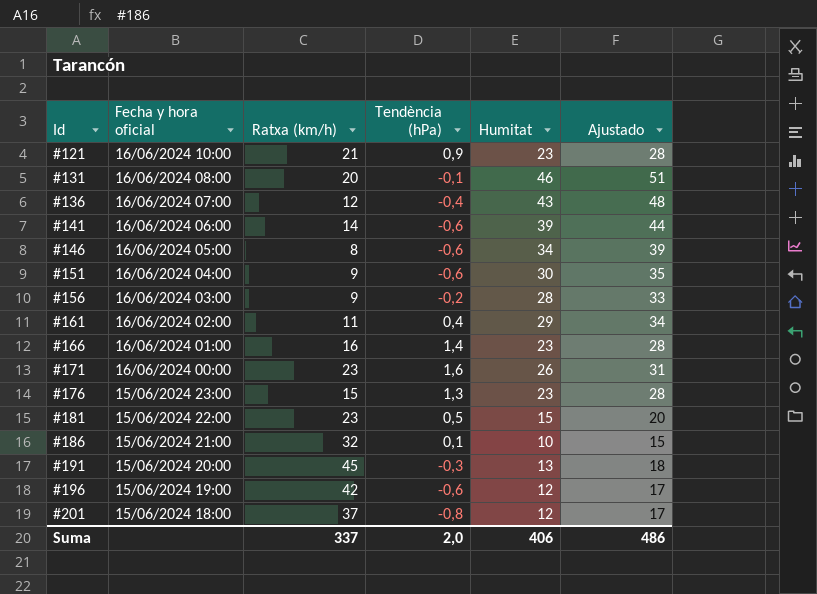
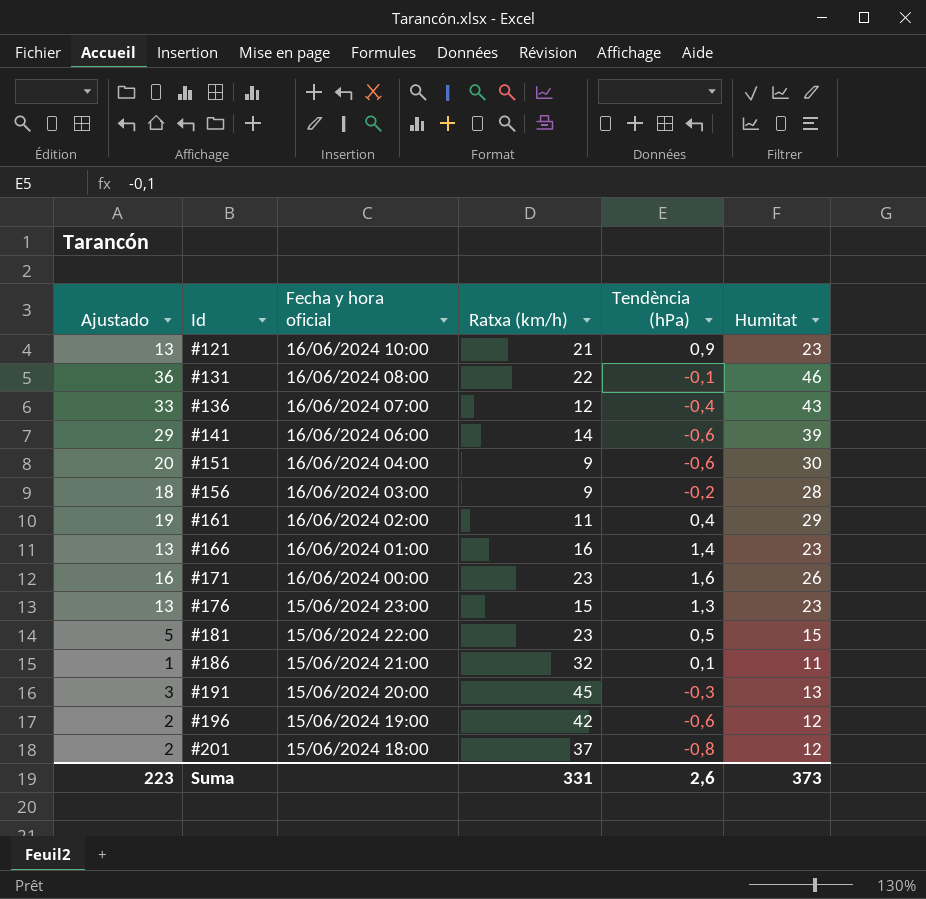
column Ajustado | formula: [Humitat] + 5 -> [Humitat] - 10
column Ajustado | position: 6 -> 1
row #146: 16/06/2024 05:00 | 8 | -0,6 | 34 | 39 -> none
#131 | Ratxa (km/h): 20 -> 22
#186 | Humitat: 10 -> 11
Suma | Ajustado: 486 -> 223
Suma | Ratxa (km/h): 337 -> 331
Suma | Tendència (hPa): 2,0 -> 2,6
Suma | Humitat: 406 -> 373

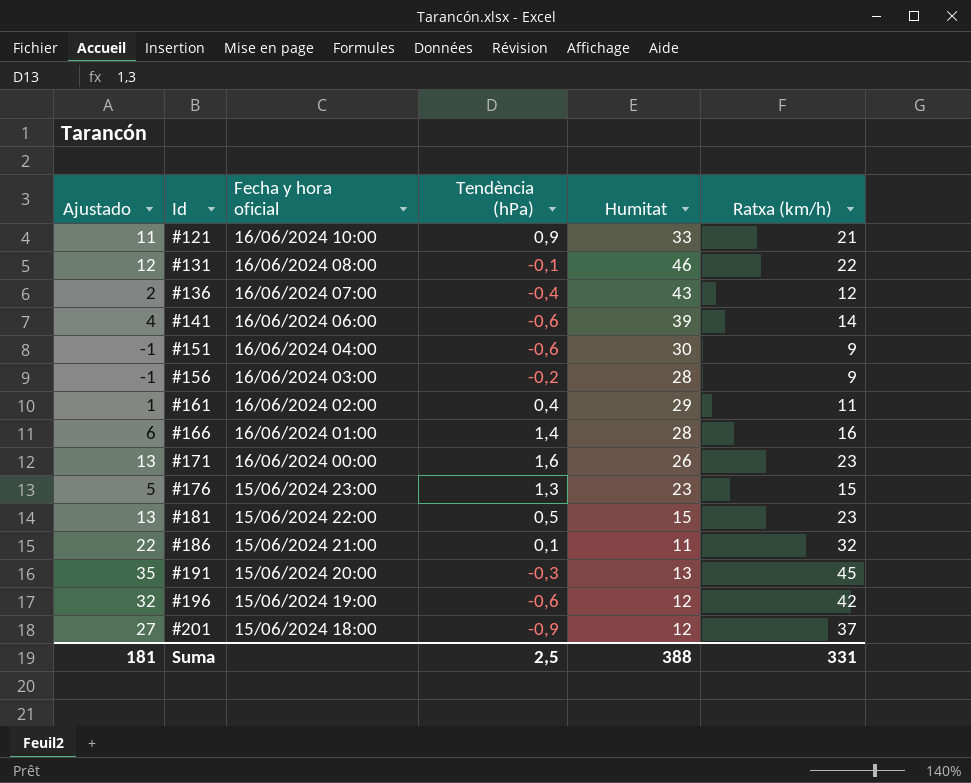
column Ajustado | formula: [Humitat] - 10 -> [Ratxa (km/h)] - 10
column Ratxa (km/h) | position: 4 -> 6
#121 | Humitat: 23 -> 33
#166 | Humitat: 23 -> 28
#201 | Tendència (hPa): -0,8 -> -0,9
Suma | Ajustado: 223 -> 181
Suma | Tendència (hPa): 2,6 -> 2,5
Suma | Humitat: 373 -> 388

